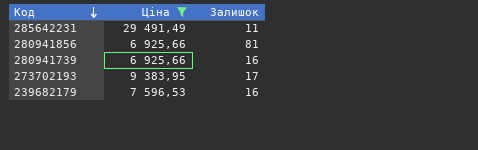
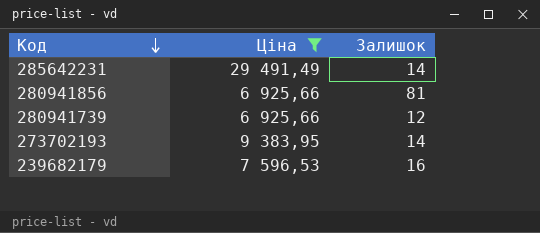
285642231 | Залишок: 11 -> 14
280941739 | Залишок: 16 -> 12
273702193 | Залишок: 17 -> 14

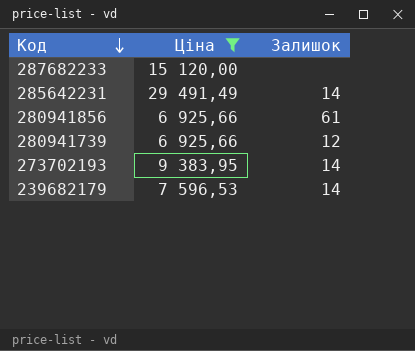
row 287682233: none -> 15 120,00 | none
280941856 | Залишок: 81 -> 61
239682179 | Залишок: 16 -> 14

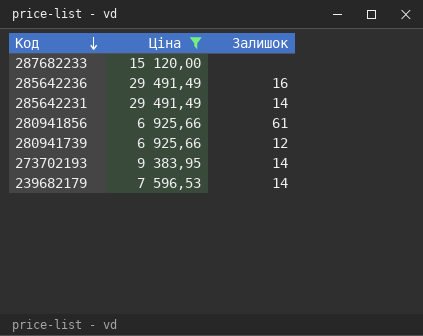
row 285642236: none -> 29 491,49 | 16

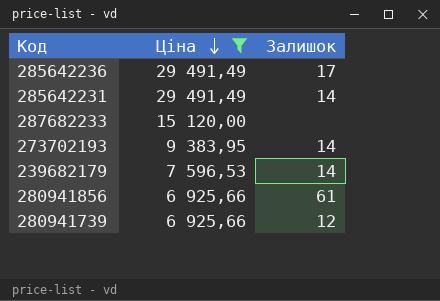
row order: Код descending -> Ціна descending
285642236 | Залишок: 16 -> 17

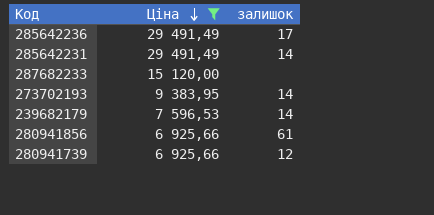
column name: Залишок -> залишок

